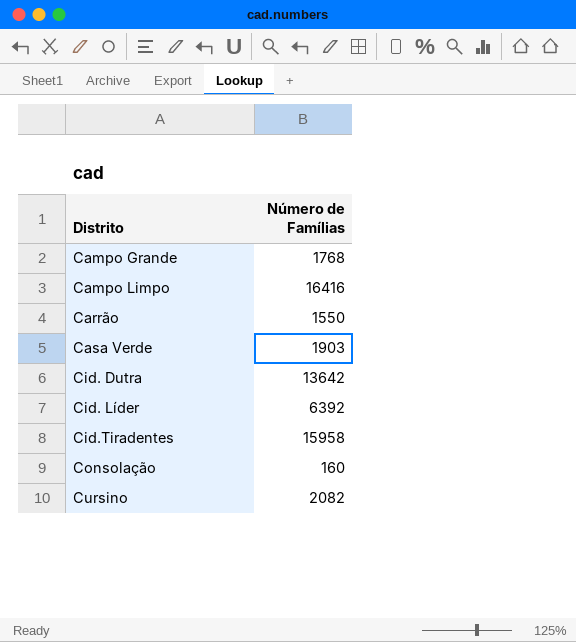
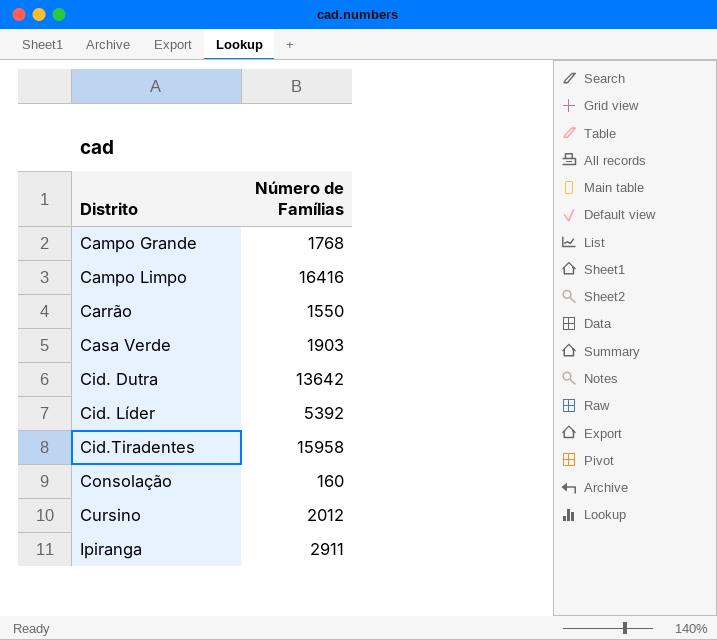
Cid. Líder | Número de Famílias: 6392 -> 5392
Cursino | Número de Famílias: 2082 -> 2012
row Ipiranga: none -> 2911

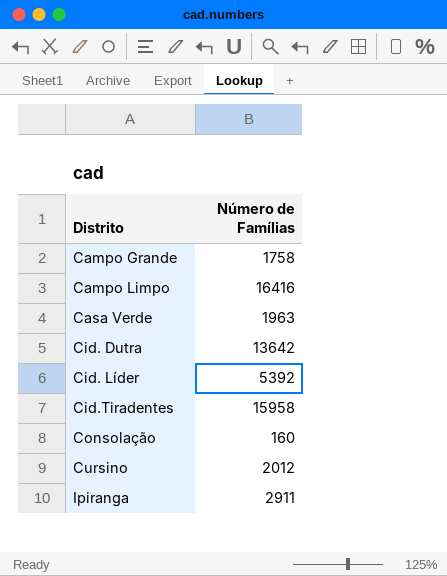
row Carrão: 1550 -> none
Campo Grande | Número de Famílias: 1768 -> 1758
Casa Verde | Número de Famílias: 1903 -> 1963

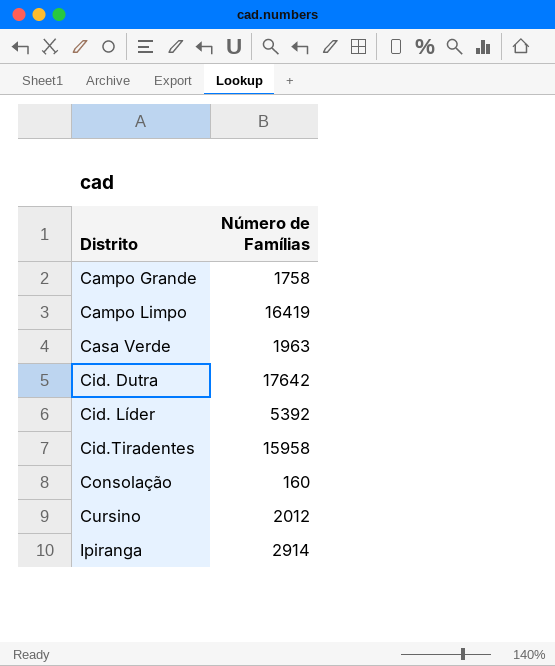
Campo Limpo | Número de Famílias: 16416 -> 16419
Cid. Dutra | Número de Famílias: 13642 -> 17642
Ipiranga | Número de Famílias: 2911 -> 2914

